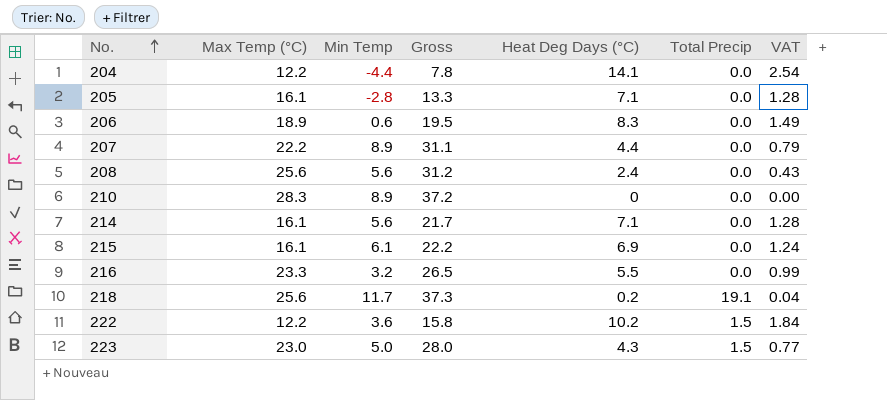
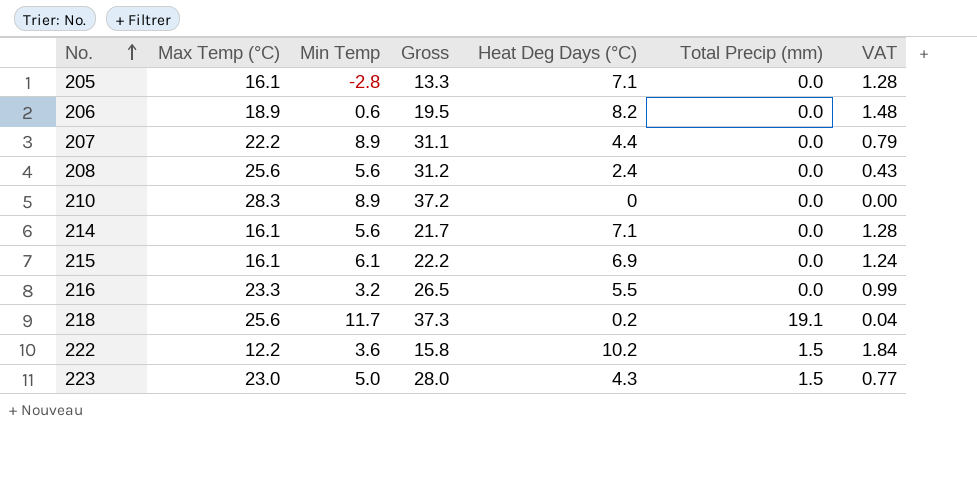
column name: Total Precip -> Total Precip (mm)
row 204: 12.2 | -4.4 | 7.8 | 14.1 | 0.0 | 2.54 -> none
206 | Heat Deg Days (°C): 8.3 -> 8.2
206 | VAT: 1.49 -> 1.48

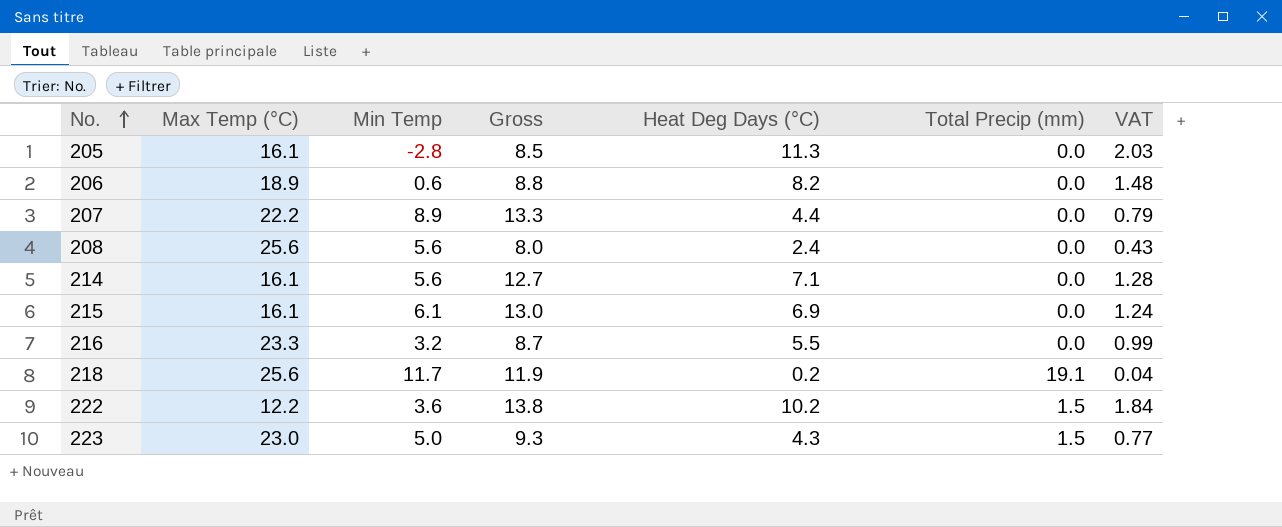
column Gross | formula: [Max Temp (°C)] + [Min Temp] -> [Min Temp] + [Heat Deg Days (°C)]
row 210: 28.3 | 8.9 | 37.2 | 0 | 0.0 | 0.00 -> none
205 | Heat Deg Days (°C): 7.1 -> 11.3
205 | VAT: 1.28 -> 2.03

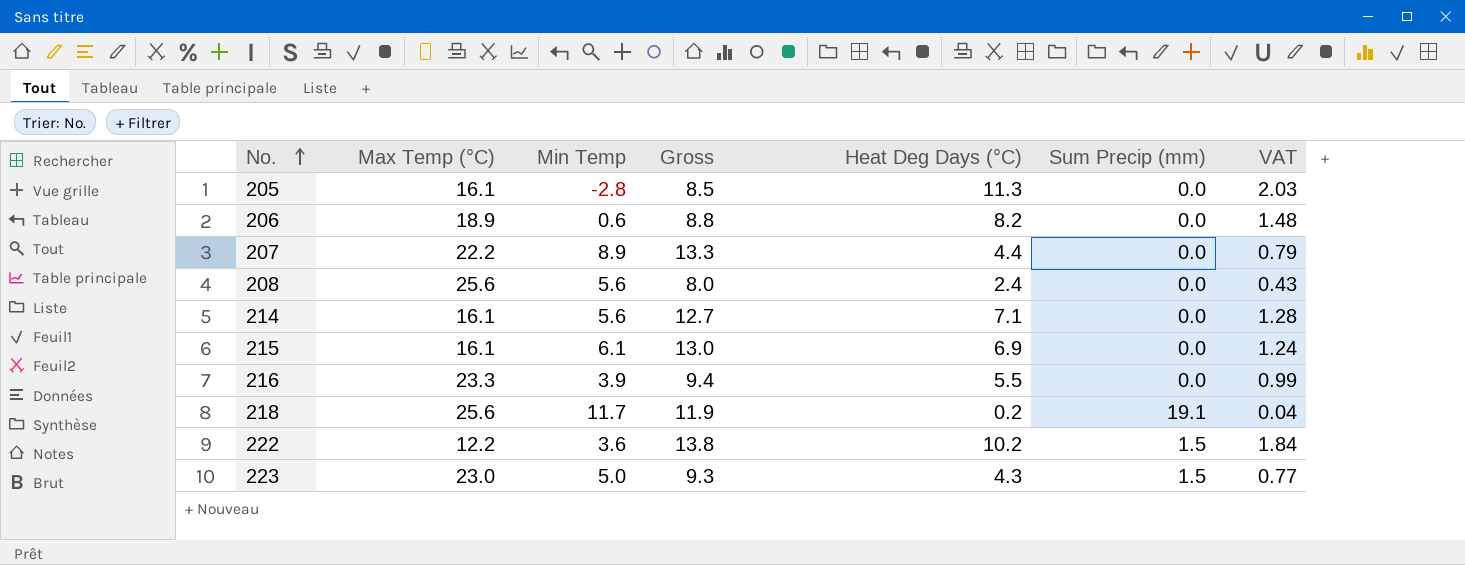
column name: Total Precip (mm) -> Sum Precip (mm)
216 | Min Temp: 3.2 -> 3.9
216 | Gross: 8.7 -> 9.4

